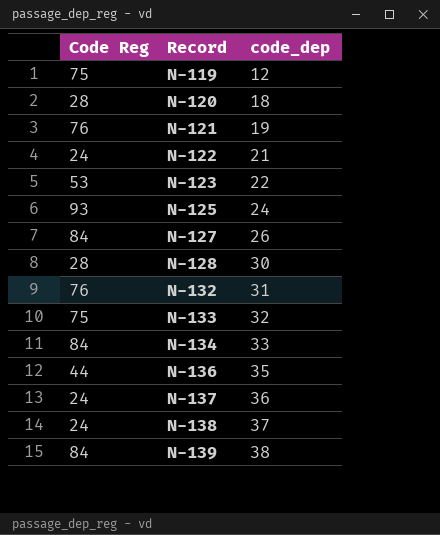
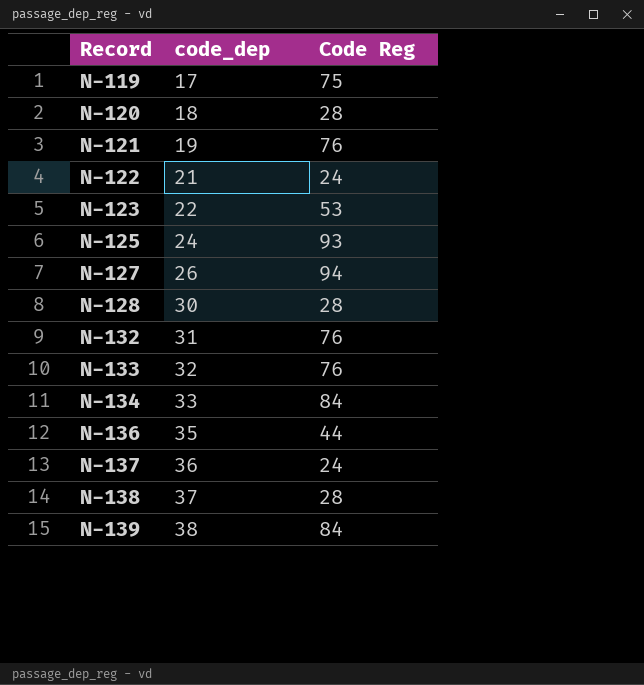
column Code Reg | position: 1 -> 3
N-119 | code_dep: 12 -> 17
N-127 | Code Reg: 84 -> 94
N-133 | Code Reg: 75 -> 76
N-138 | Code Reg: 24 -> 28

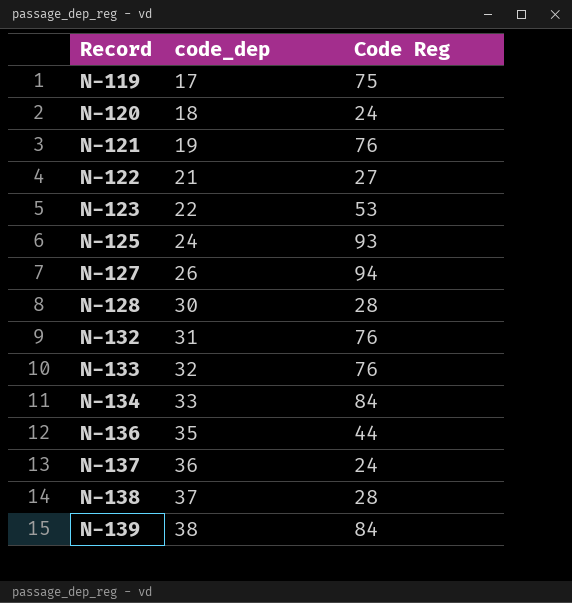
N-120 | Code Reg: 28 -> 24
N-122 | Code Reg: 24 -> 27

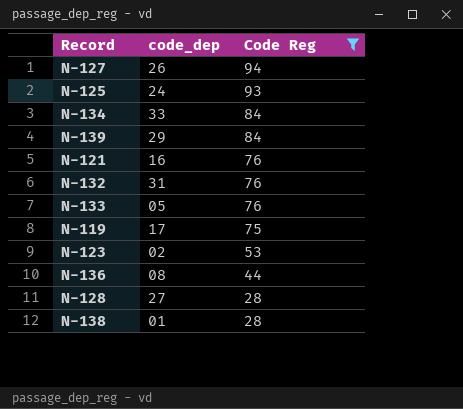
filter: none -> Code Reg >= 28
row order: Record ascending -> Code Reg descending
N-139 | code_dep: 38 -> 29
N-121 | code_dep: 19 -> 16
N-133 | code_dep: 32 -> 05
N-123 | code_dep: 22 -> 02
N-136 | code_dep: 35 -> 08
N-128 | code_dep: 30 -> 27
N-138 | code_dep: 37 -> 01

